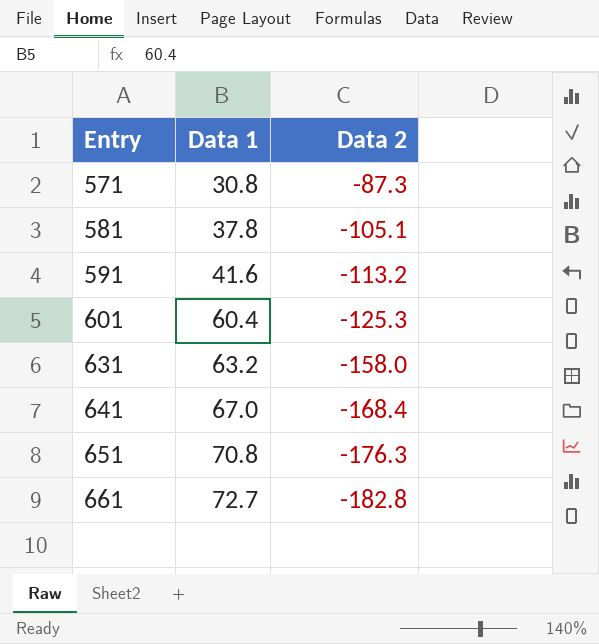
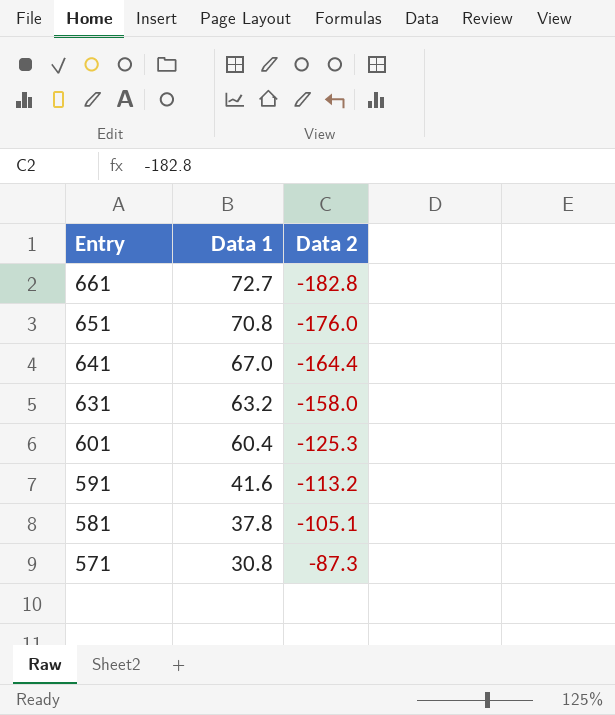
row order: Entry ascending -> Entry descending
651 | Data 2: -176.3 -> -176.0
641 | Data 2: -168.4 -> -164.4

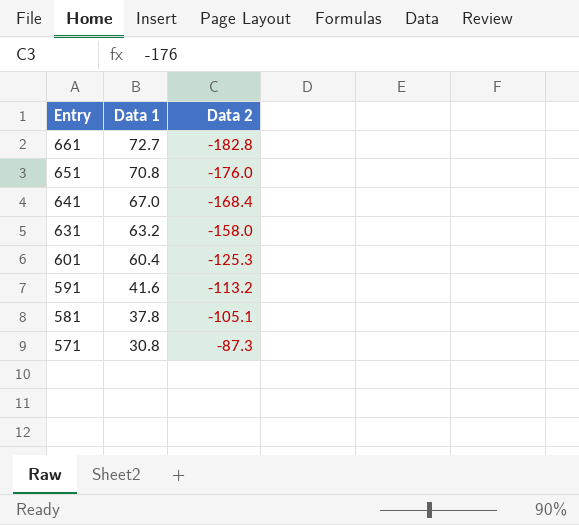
641 | Data 2: -164.4 -> -168.4

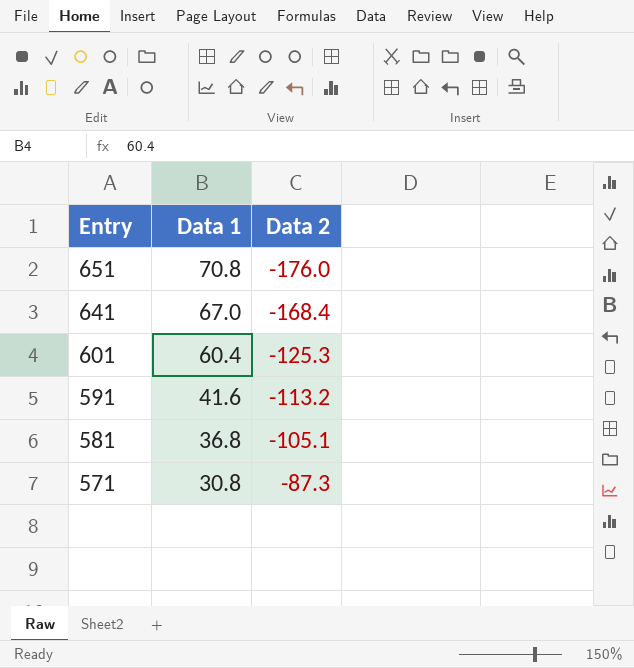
row 661: 72.7 | -182.8 -> none
row 631: 63.2 | -158.0 -> none
581 | Data 1: 37.8 -> 36.8

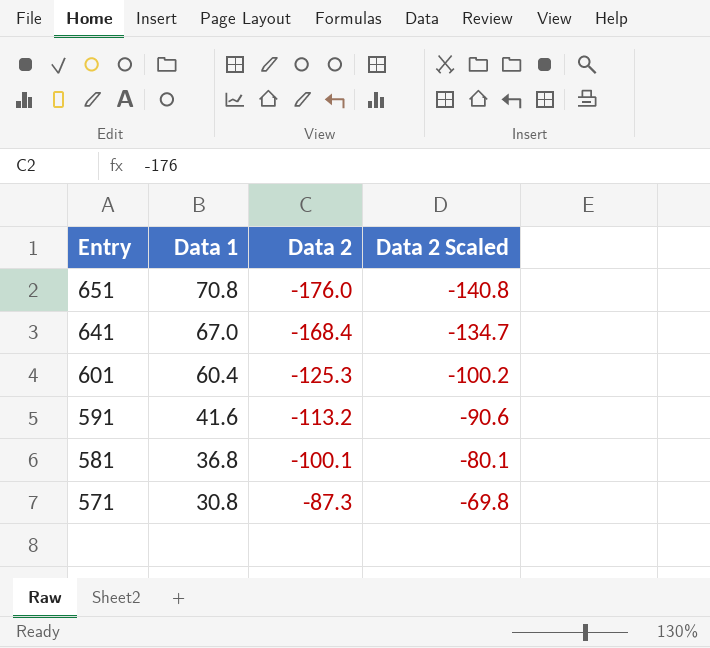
column Data 2 Scaled | formula: none -> [Data 2] * 0.8
581 | Data 2: -105.1 -> -100.1

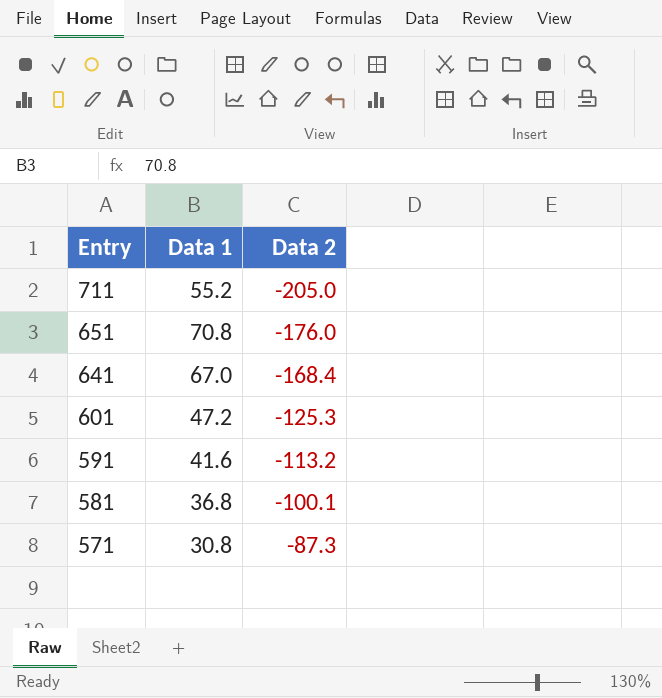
column Data 2 Scaled | formula: [Data 2] * 0.8 -> none
row 711: none -> 55.2 | -205.0
601 | Data 1: 60.4 -> 47.2

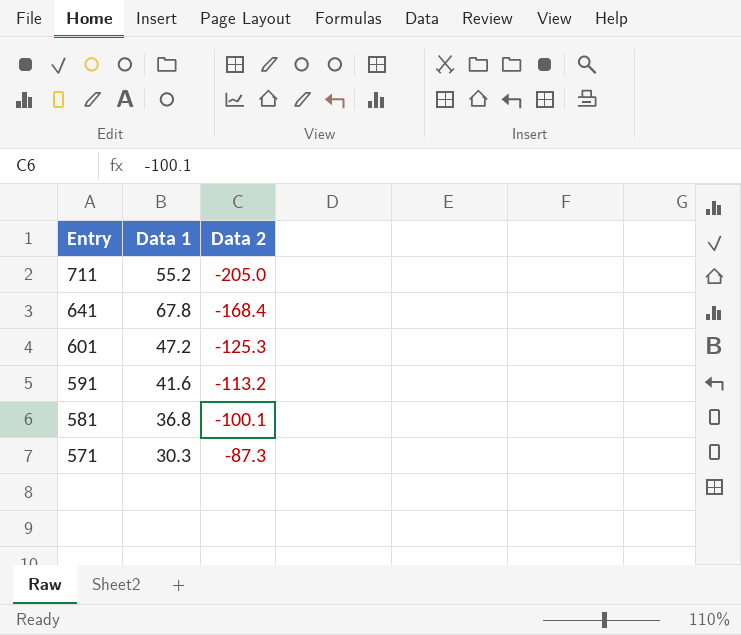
row 651: 70.8 | -176.0 -> none
641 | Data 1: 67.0 -> 67.8
571 | Data 1: 30.8 -> 30.3

